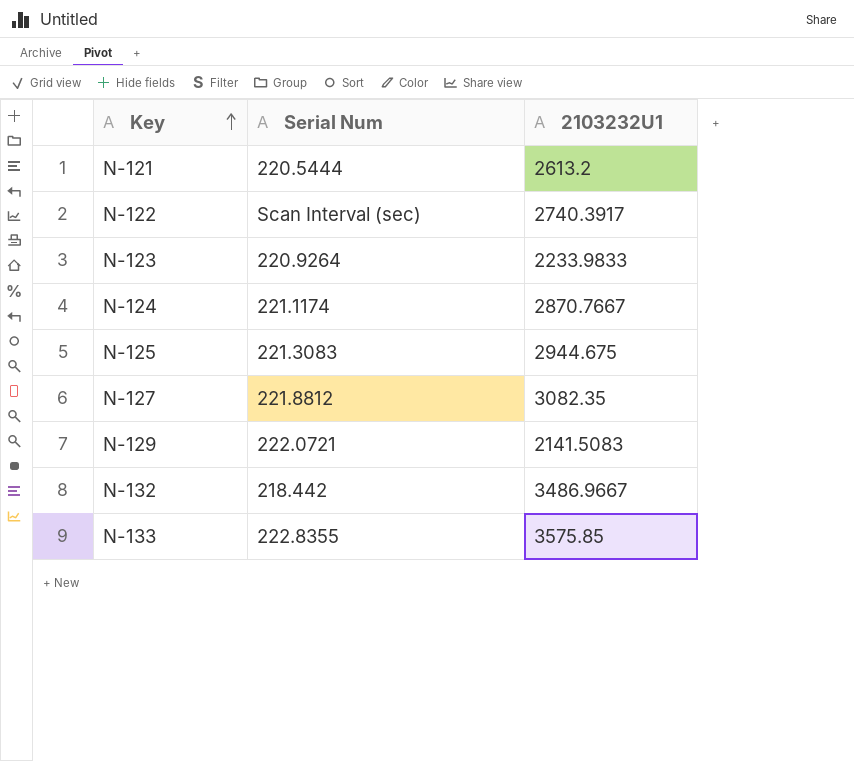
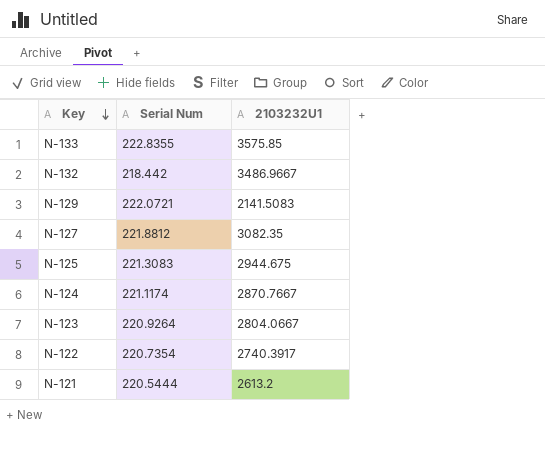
row order: Key ascending -> Key descending
N-123 | 2103232U1: 2233.9833 -> 2804.0667
N-122 | Serial Num: Scan Interval (sec) -> 220.7354

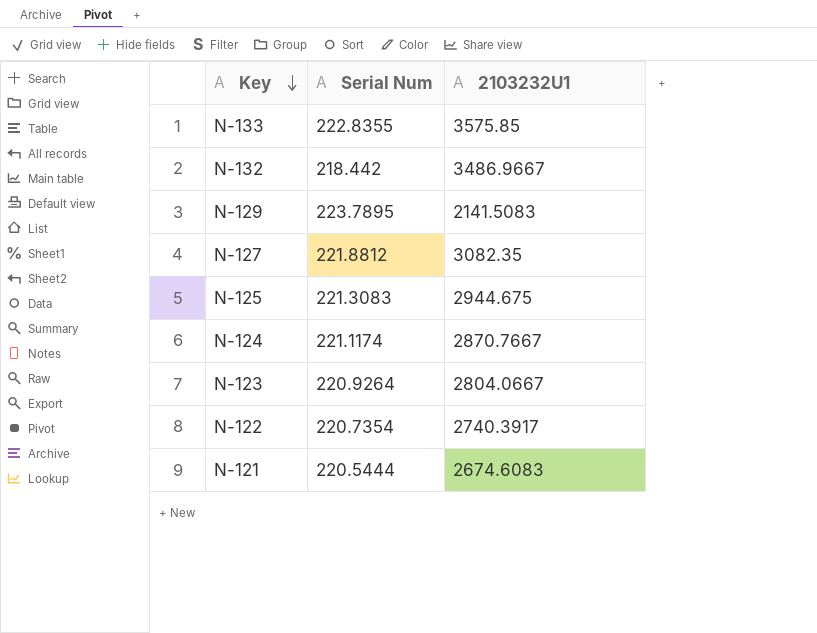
N-129 | Serial Num: 222.0721 -> 223.7895
N-121 | 2103232U1: 2613.2 -> 2674.6083

